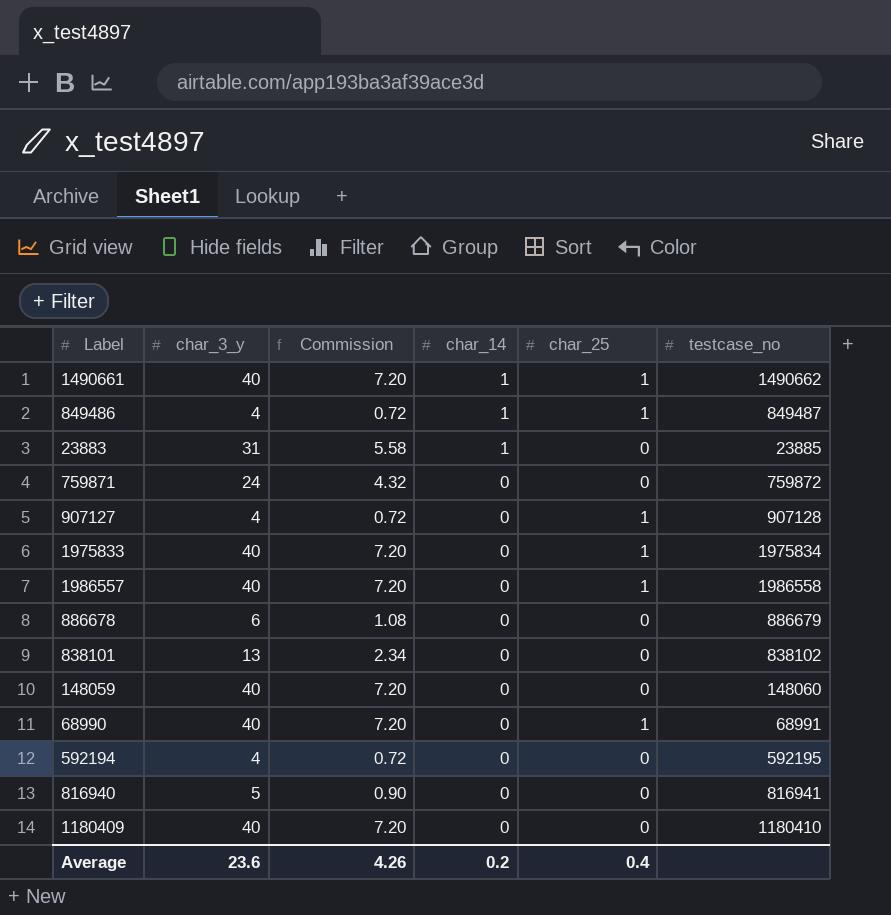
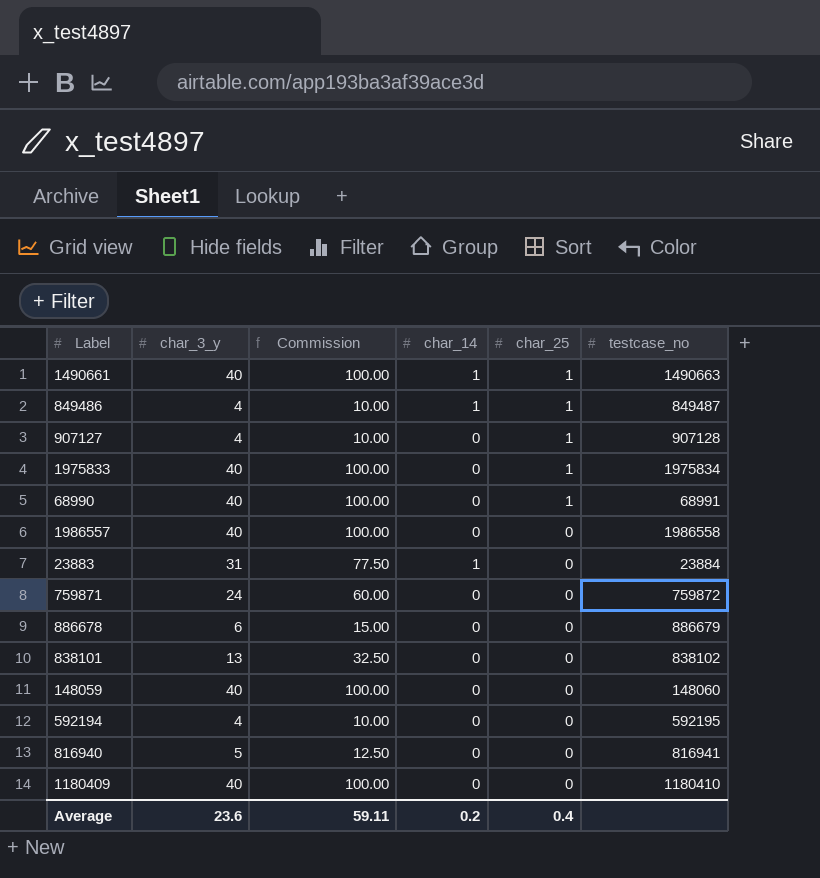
row order: char_14 descending -> char_25 descending
column Commission | formula: [char_3_y] * 0.18 -> [char_3_y] * 2.5
1490661 | testcase_no: 1490662 -> 1490663
1986557 | char_25: 1 -> 0
23883 | testcase_no: 23885 -> 23884
Average | Commission: 4.26 -> 59.11

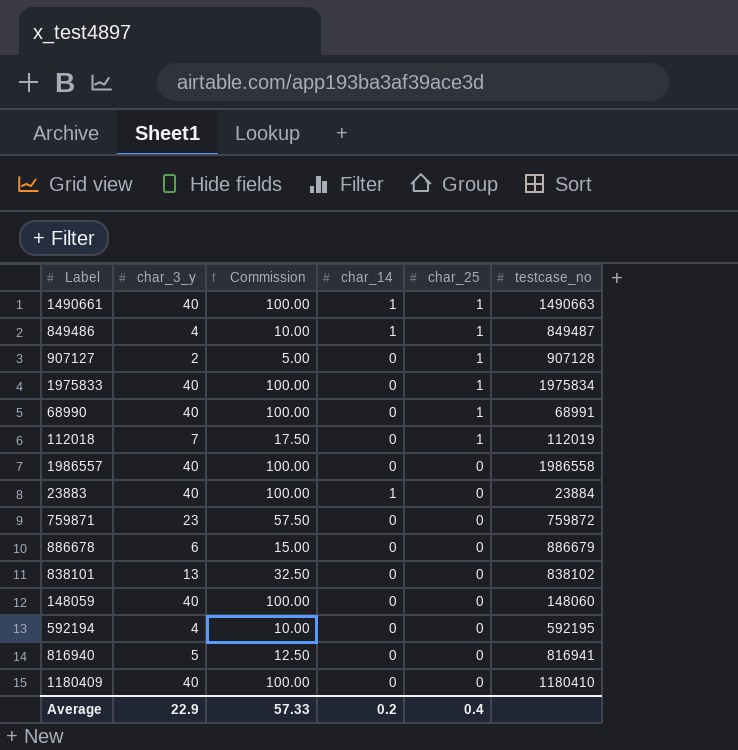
907127 | char_3_y: 4 -> 2
907127 | Commission: 10.00 -> 5.00
row 112018: none -> 7 | 17.50 | 0 | 1 | 112019
23883 | char_3_y: 31 -> 40
23883 | Commission: 77.50 -> 100.00
759871 | char_3_y: 24 -> 23
759871 | Commission: 60.00 -> 57.50
Average | char_3_y: 23.6 -> 22.9
Average | Commission: 59.11 -> 57.33

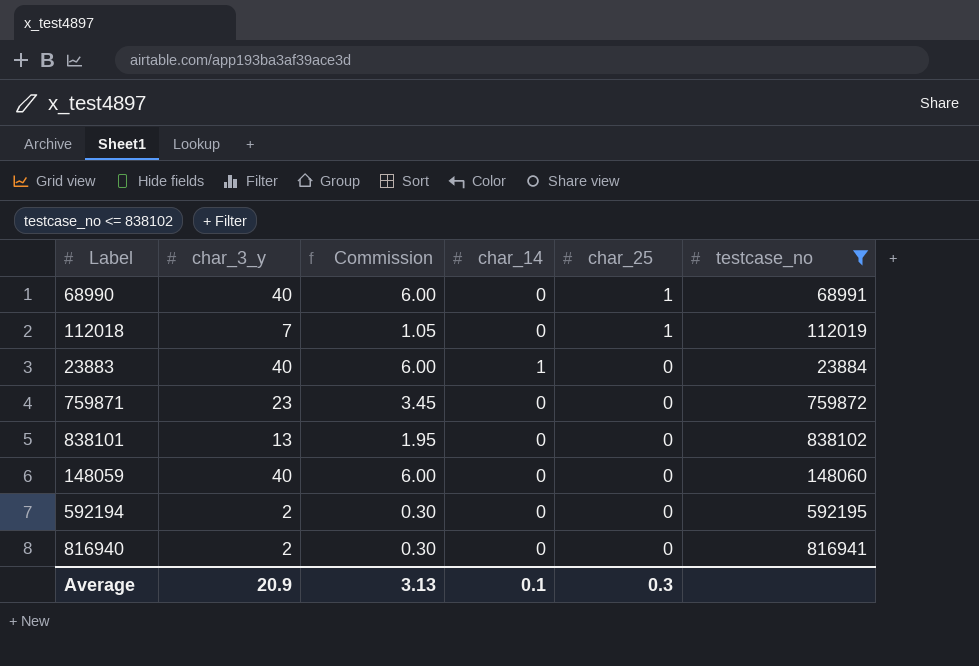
filter: none -> testcase_no <= 838102
column Commission | formula: [char_3_y] * 2.5 -> [char_3_y] * 0.15
592194 | char_3_y: 4 -> 2
816940 | char_3_y: 5 -> 2
Average | char_3_y: 22.9 -> 20.9
Average | Commission: 57.33 -> 3.13
Average | char_14: 0.2 -> 0.1
Average | char_25: 0.4 -> 0.3

